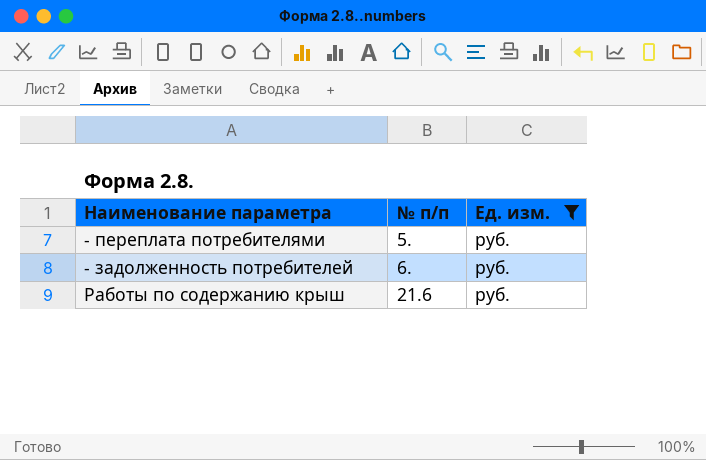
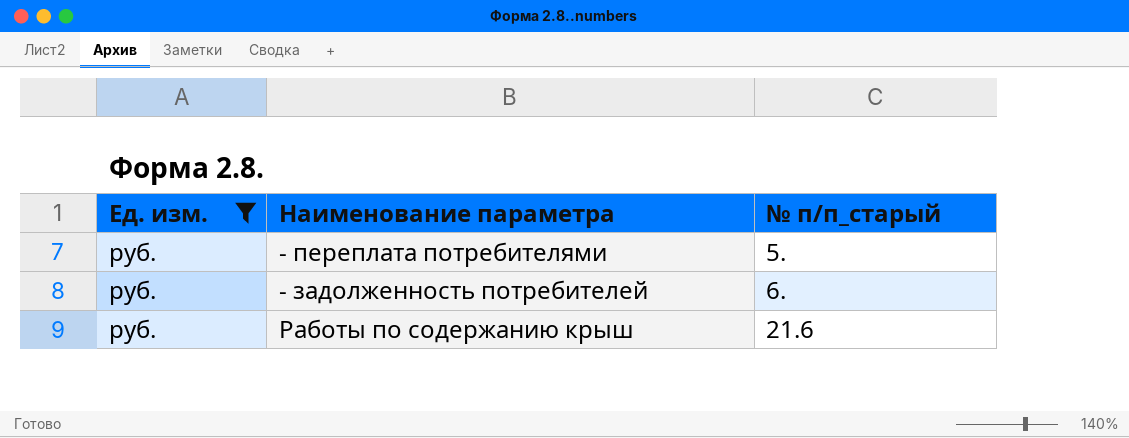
column Ед. изм. | position: 3 -> 1
column name: № п/п -> № п/п_старый

